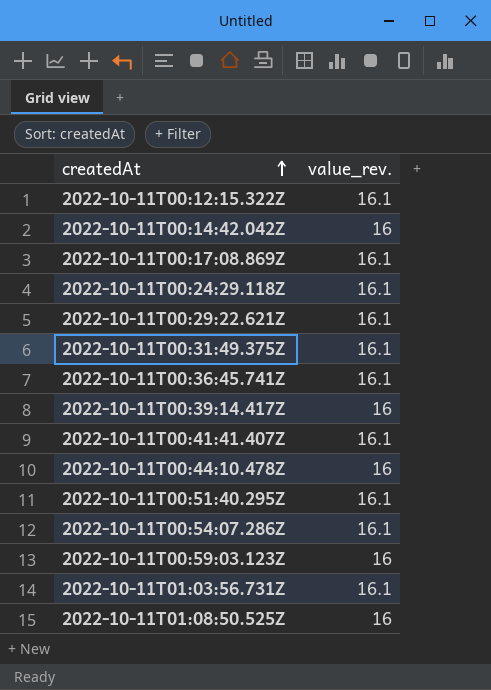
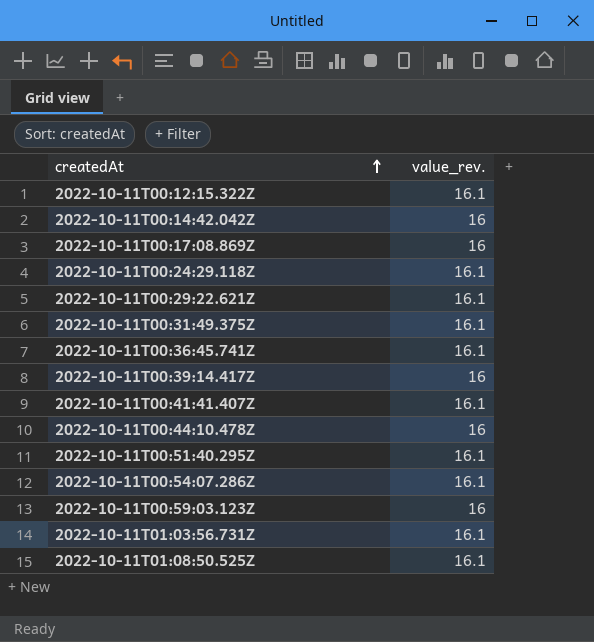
2022-10-11T00:17:08.869Z | value_rev.: 16.1 -> 16
2022-10-11T01:08:50.525Z | value_rev.: 16 -> 16.1

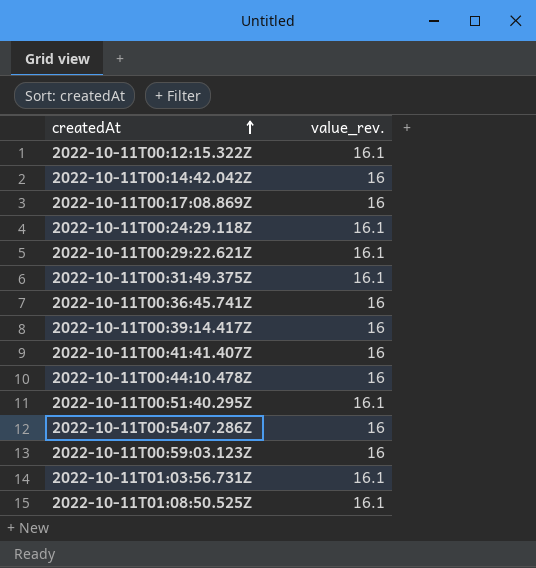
2022-10-11T00:36:45.741Z | value_rev.: 16.1 -> 16
2022-10-11T00:41:41.407Z | value_rev.: 16.1 -> 16
2022-10-11T00:54:07.286Z | value_rev.: 16.1 -> 16

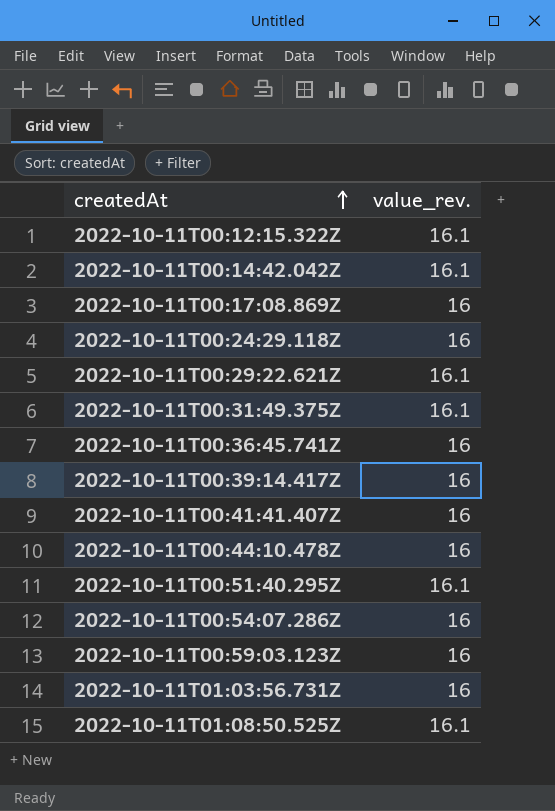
2022-10-11T00:14:42.042Z | value_rev.: 16 -> 16.1
2022-10-11T00:24:29.118Z | value_rev.: 16.1 -> 16
2022-10-11T01:03:56.731Z | value_rev.: 16.1 -> 16

